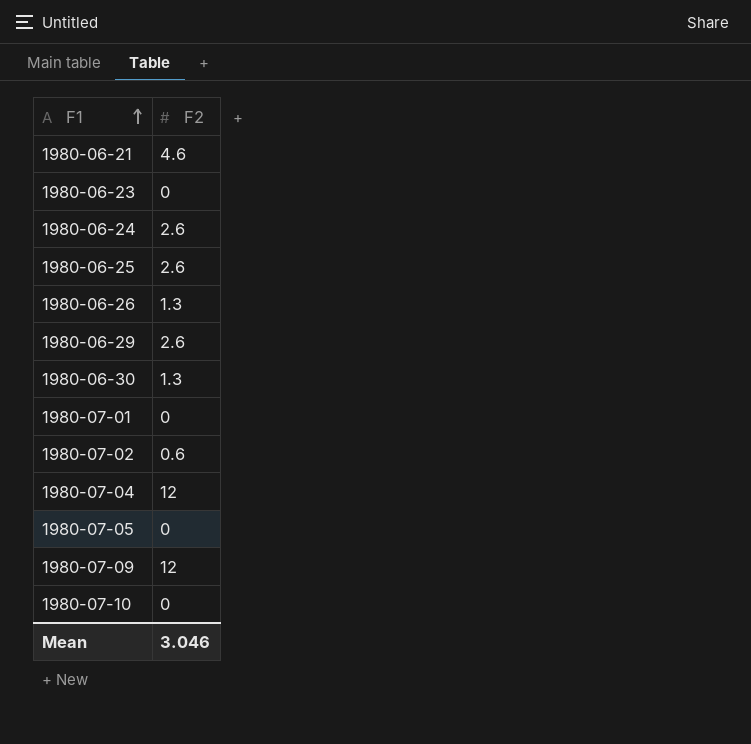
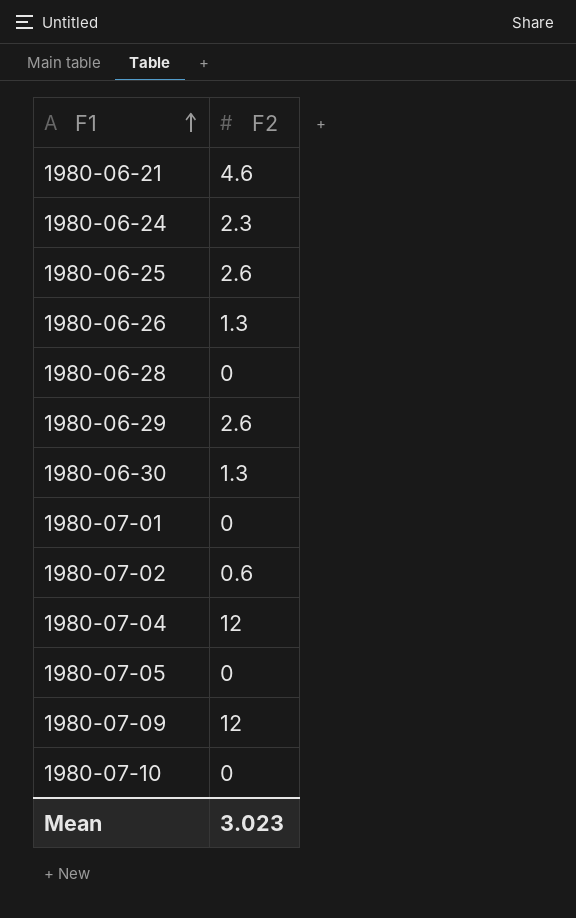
row 1980-06-23: 0 -> none
1980-06-24 | F2: 2.6 -> 2.3
row 1980-06-28: none -> 0
Mean | F2: 3.046 -> 3.023

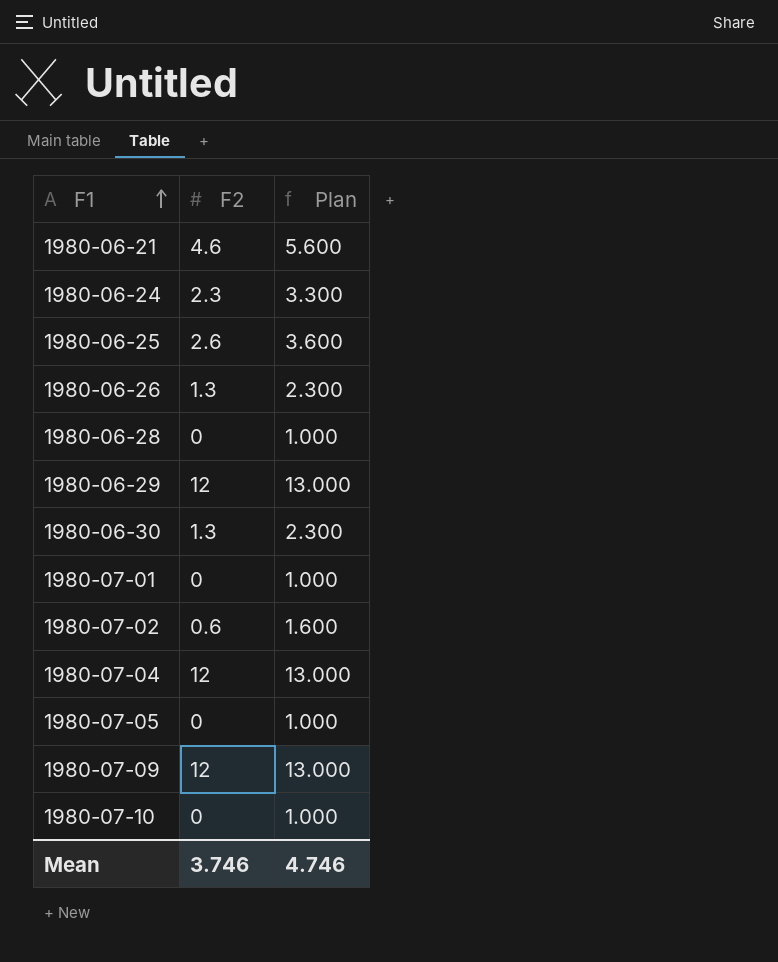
column Plan | formula: none -> [F2] + 1
1980-06-29 | F2: 2.6 -> 12
Mean | F2: 3.023 -> 3.746

